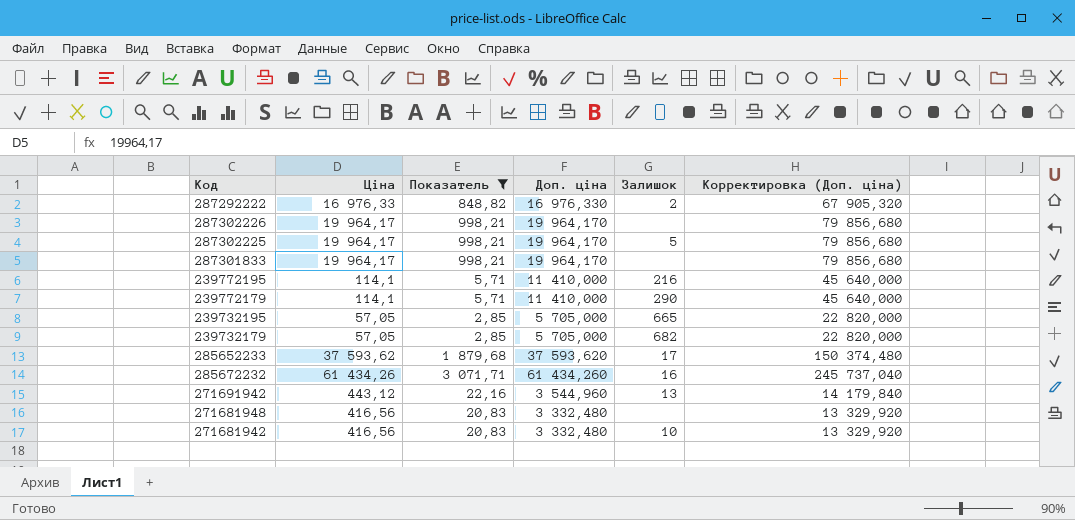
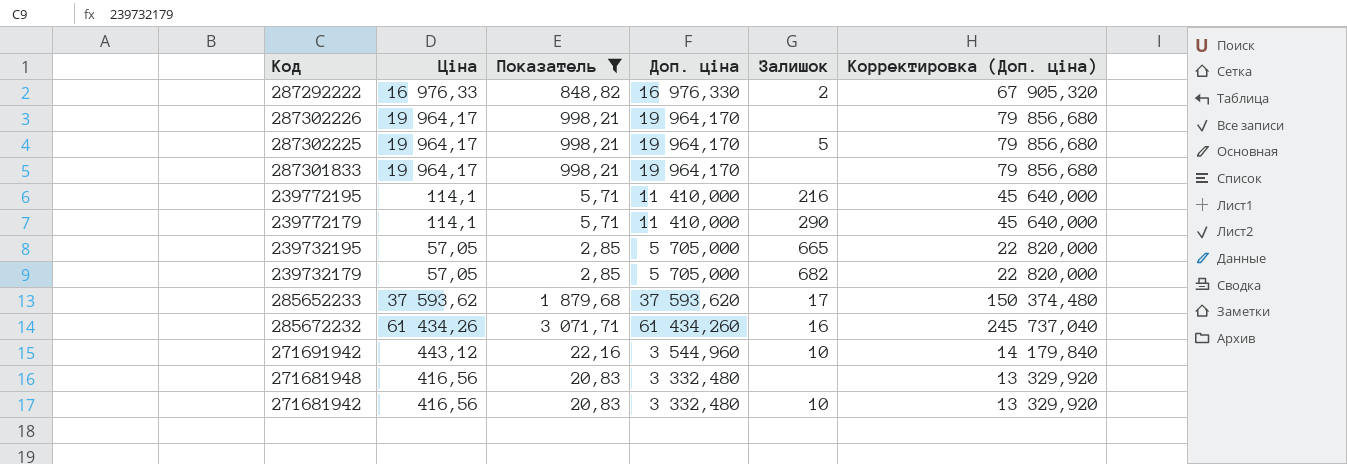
271691942 | Залишок: 13 -> 10

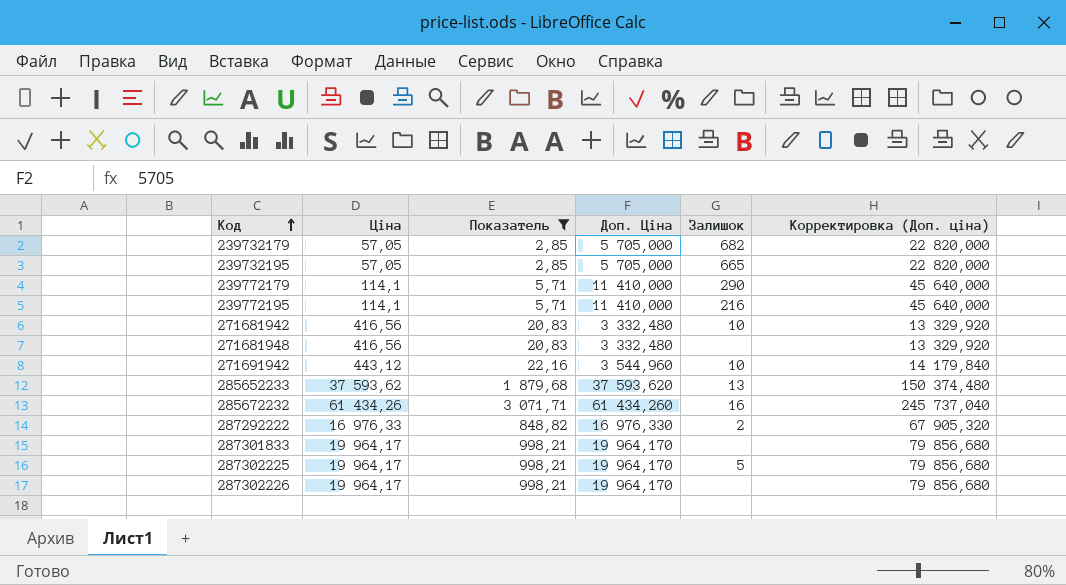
row order: none -> Код ascending
column name: Доп. ціна -> Доп. Ціна
285652233 | Залишок: 17 -> 13

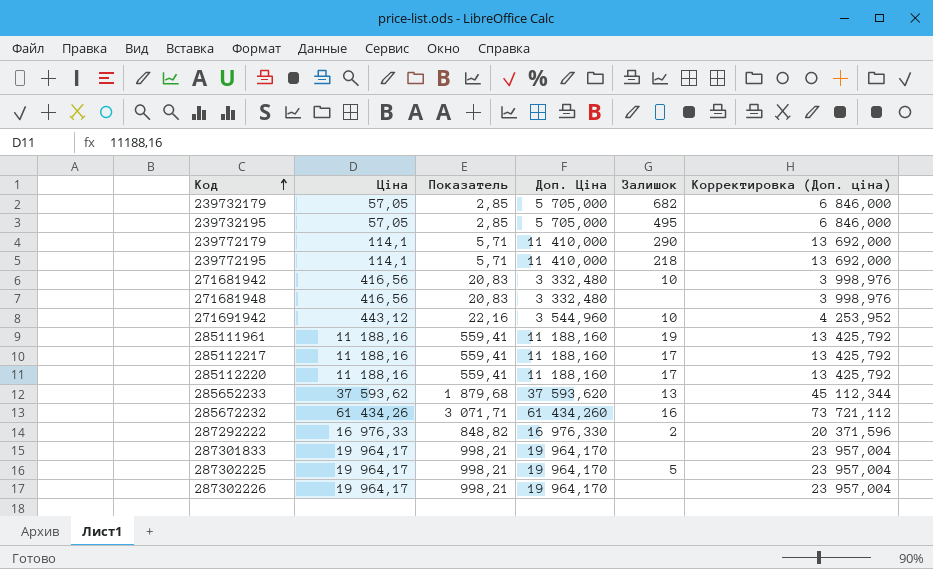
filter: Показатель != 559,41 -> none
column Корректировка (Доп. ціна) | formula: [Доп. Ціна] * 4 -> [Доп. Ціна] * 1,2
239732195 | Залишок: 665 -> 495
239772195 | Залишок: 216 -> 218

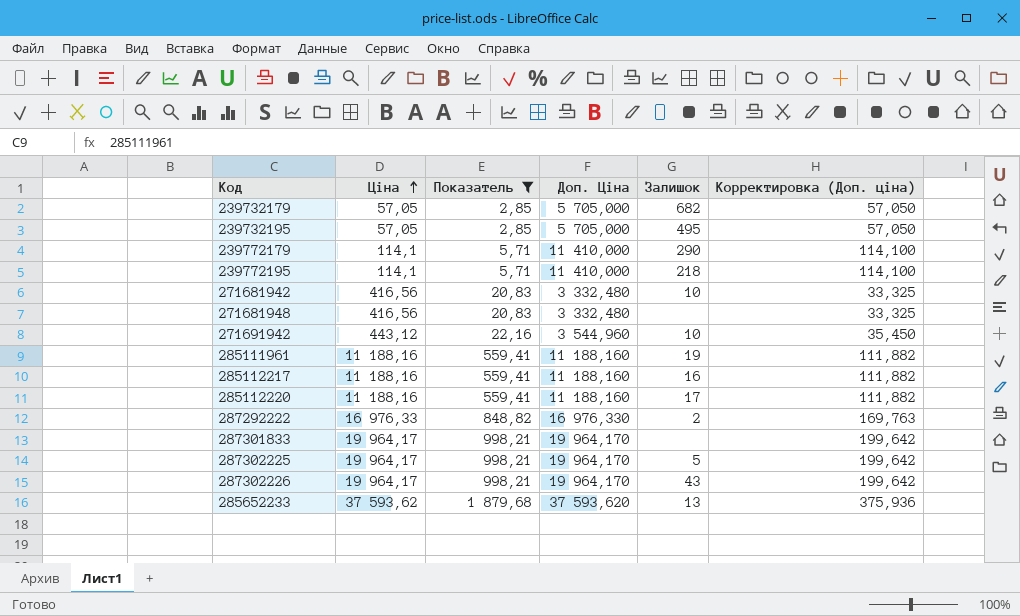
filter: none -> Показатель != 3 071,71
row order: Код ascending -> Ціна ascending
column Корректировка (Доп. ціна) | formula: [Доп. Ціна] * 1,2 -> [Доп. Ціна] * 0,01
285112217 | Залишок: 17 -> 16
287302226 | Залишок: none -> 43

